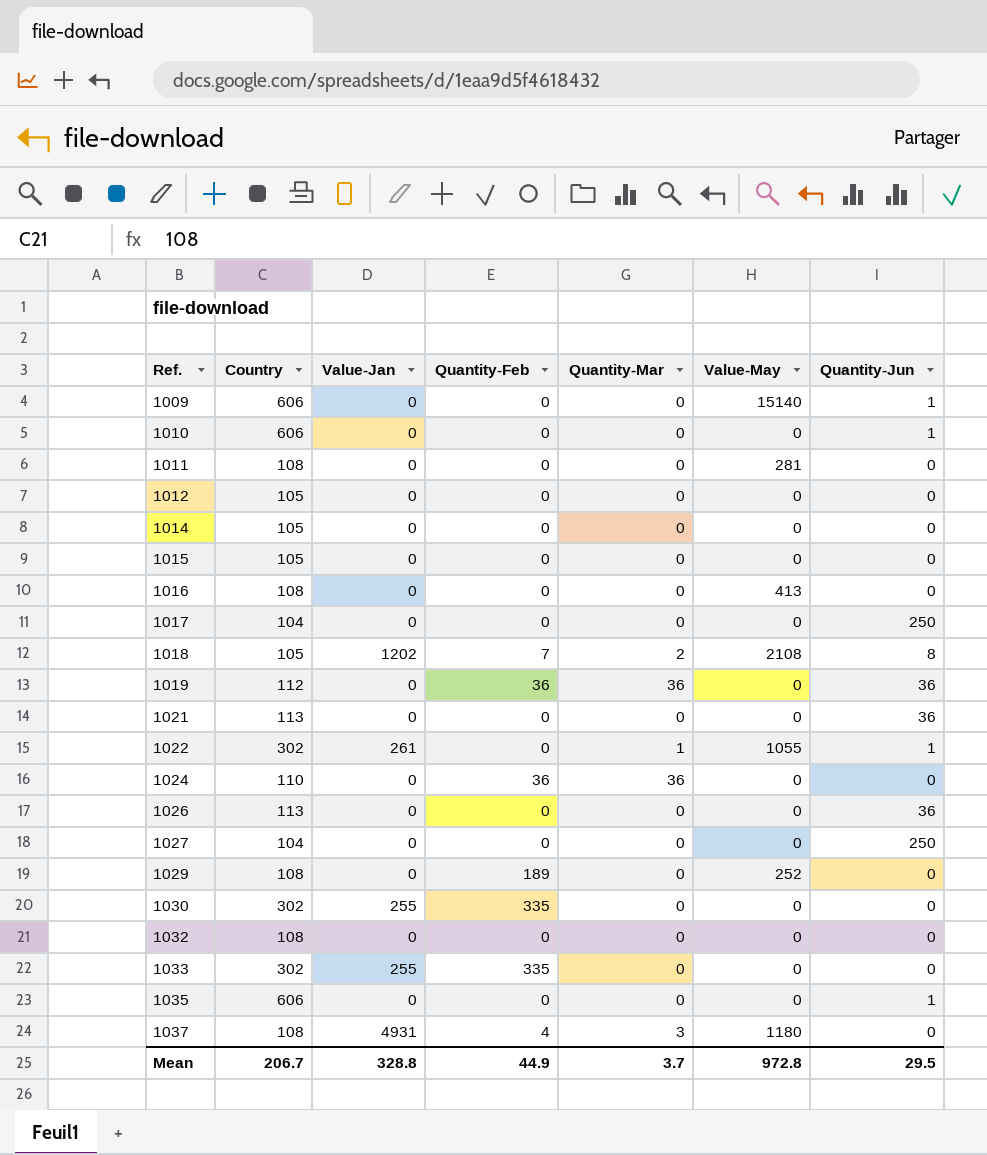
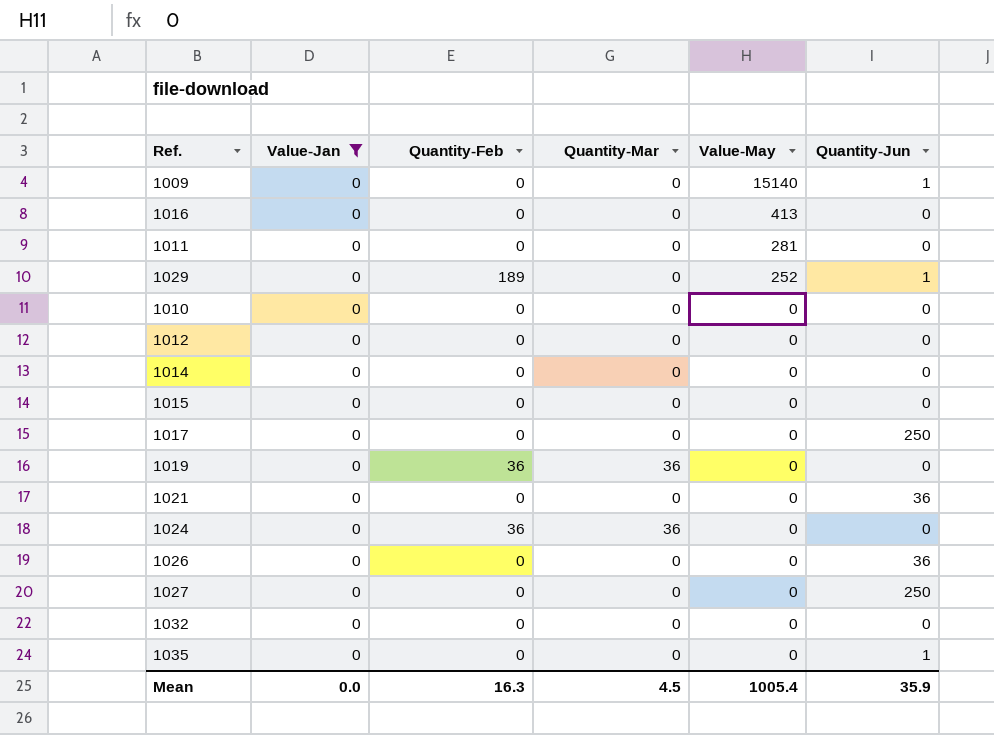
filter: none -> Value-Jan = 0
row order: Ref. ascending -> Value-May descending
column Country | position: 2 -> none
1029 | Quantity-Jun: 0 -> 1
1010 | Quantity-Jun: 1 -> 0
1019 | Quantity-Jun: 36 -> 0
Mean | Value-Jan: 328.8 -> 0.0
Mean | Quantity-Feb: 44.9 -> 16.3
Mean | Quantity-Mar: 3.7 -> 4.5
Mean | Value-May: 972.8 -> 1005.4
Mean | Quantity-Jun: 29.5 -> 35.9

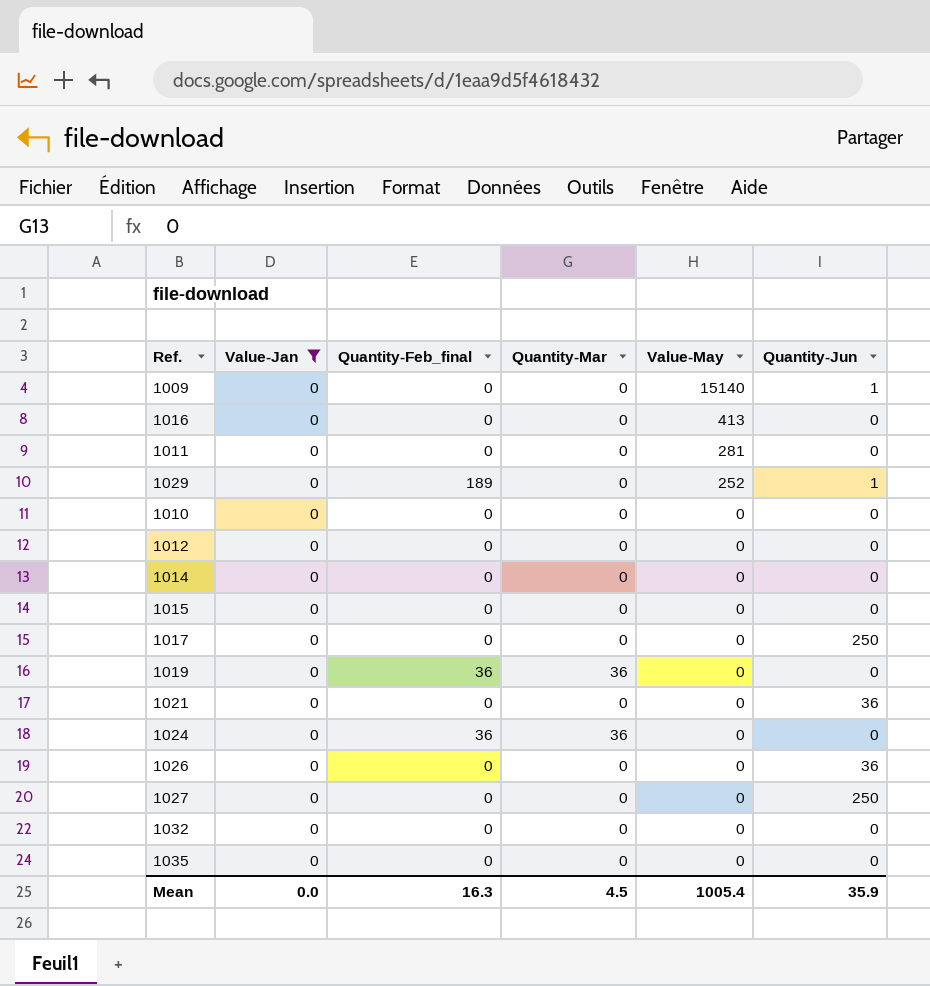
column name: Quantity-Feb -> Quantity-Feb_final
1035 | Quantity-Jun: 1 -> 0

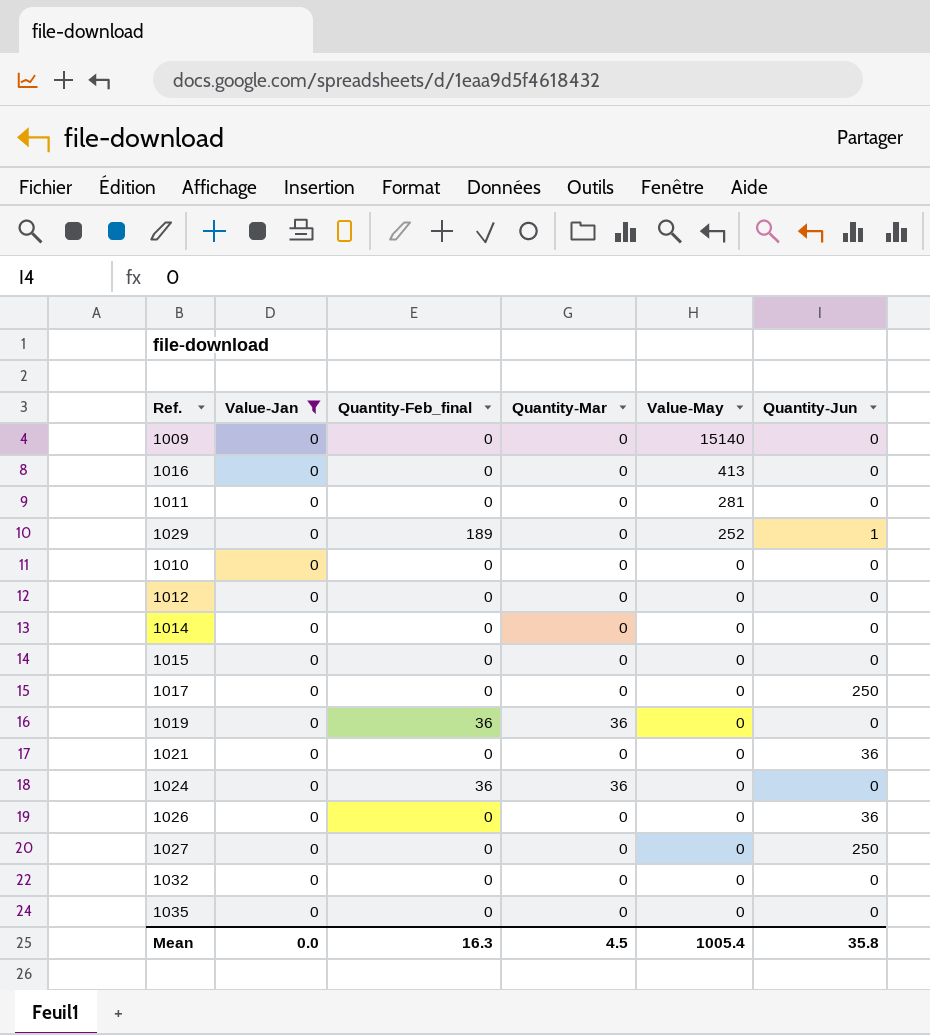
1009 | Quantity-Jun: 1 -> 0
Mean | Quantity-Jun: 35.9 -> 35.8

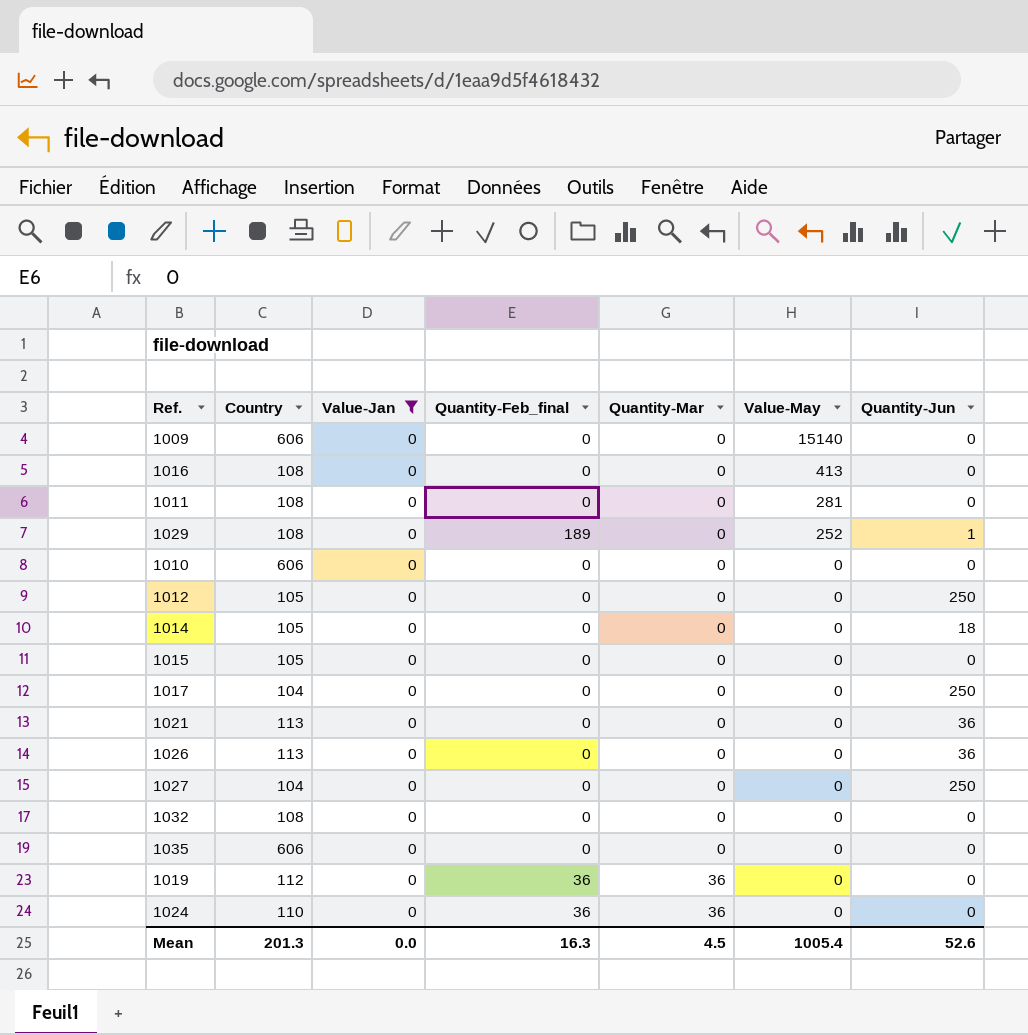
row order: Value-May descending -> Quantity-Mar ascending
column Country | position: none -> 2
1012 | Quantity-Jun: 0 -> 250
1014 | Quantity-Jun: 0 -> 18
Mean | Quantity-Jun: 35.8 -> 52.6

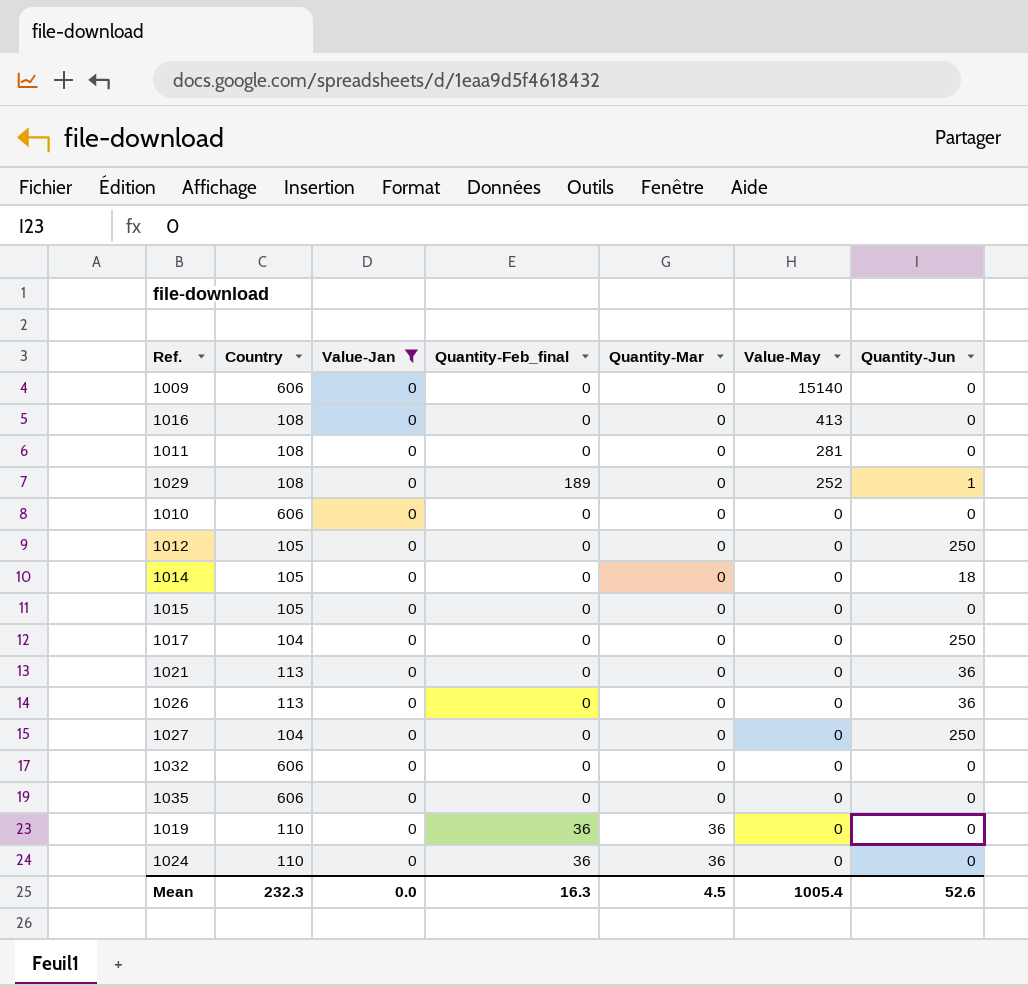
1032 | Country: 108 -> 606
1019 | Country: 112 -> 110
Mean | Country: 201.3 -> 232.3

